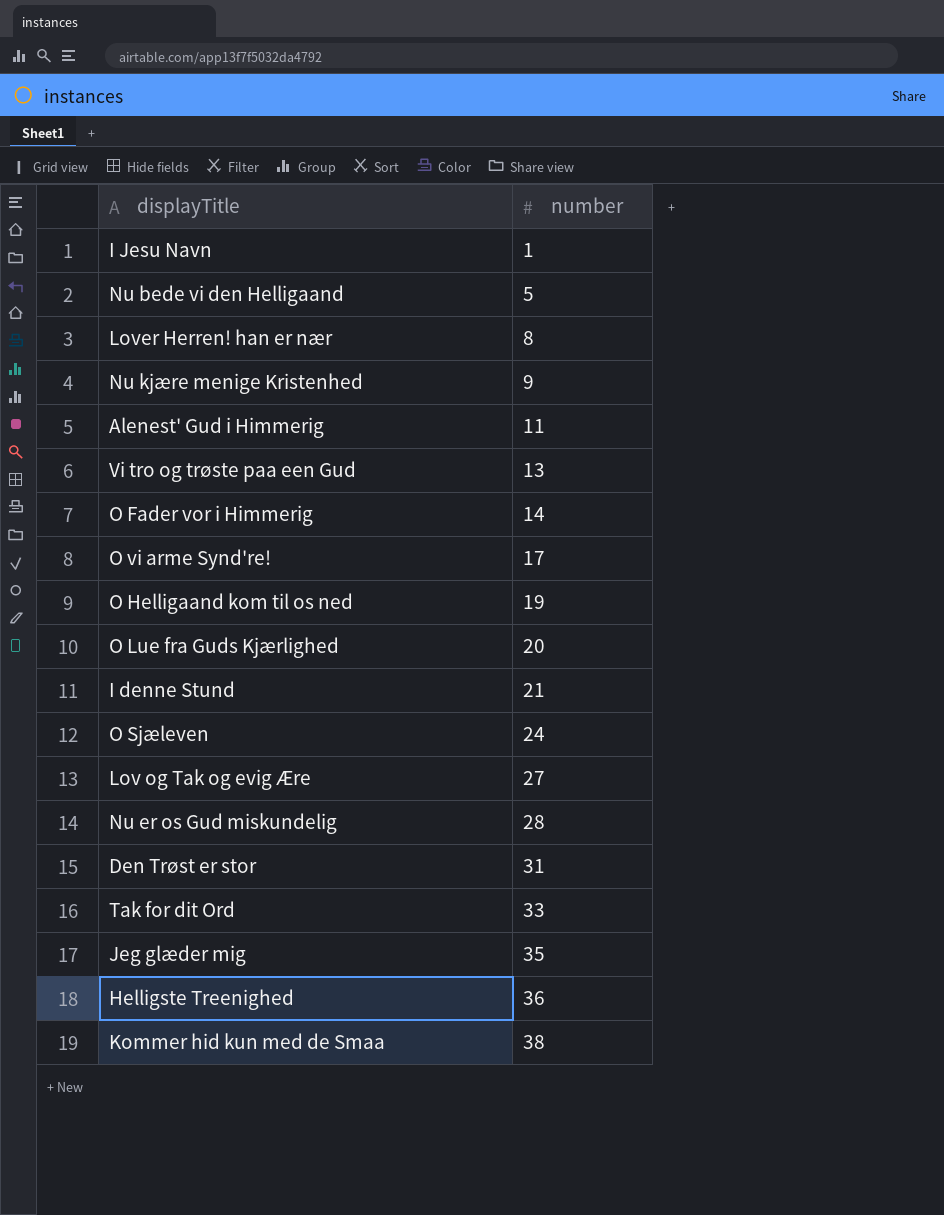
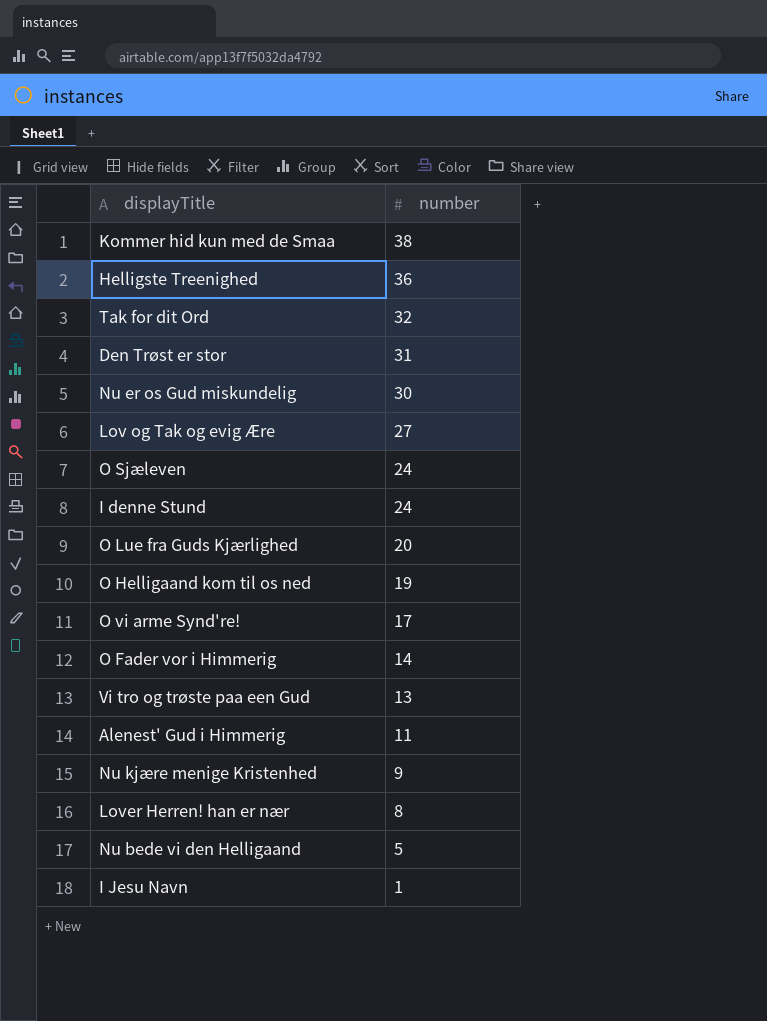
row order: number ascending -> number descending
row Jeg glæder mig: 35 -> none
Tak for dit Ord | number: 33 -> 32
Nu er os Gud miskundelig | number: 28 -> 30
I denne Stund | number: 21 -> 24

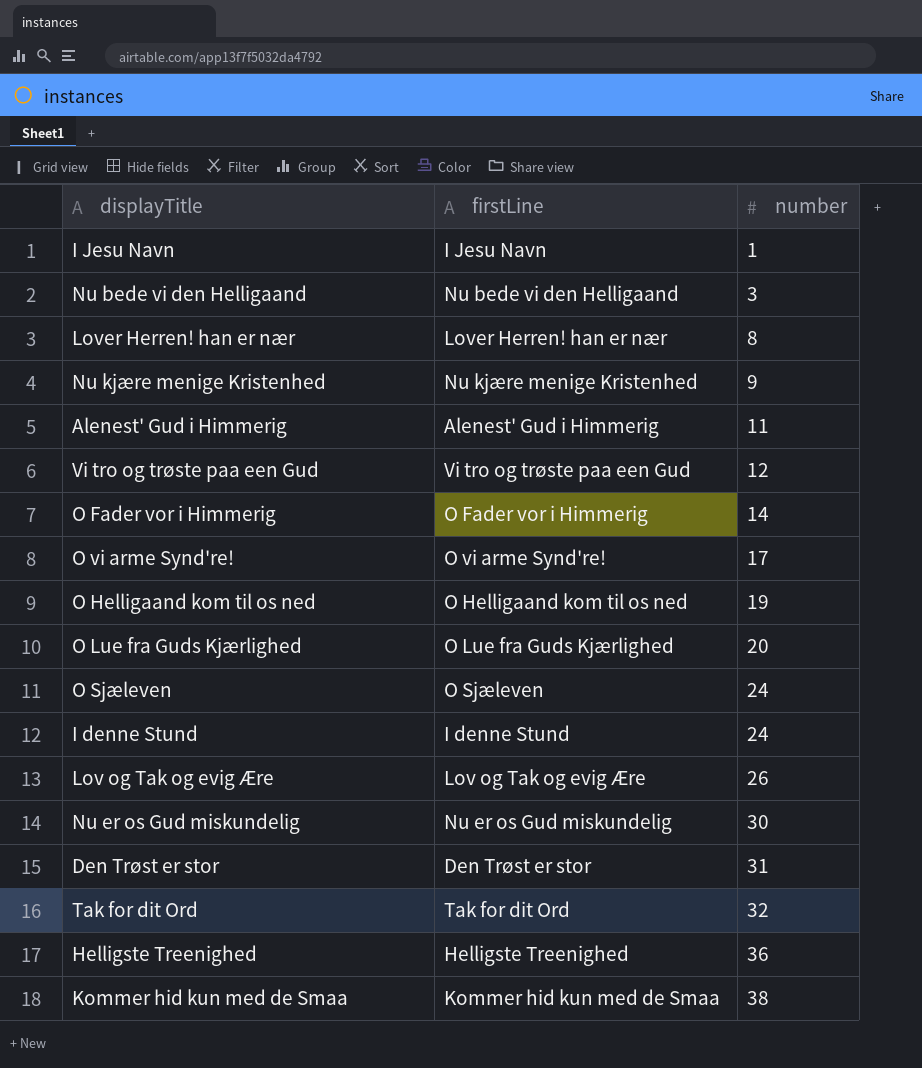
row order: number descending -> number ascending
column firstLine | position: none -> 2
Nu bede vi den Helligaand | number: 5 -> 3
Vi tro og trøste paa een Gud | number: 13 -> 12
Lov og Tak og evig Ære | number: 27 -> 26

